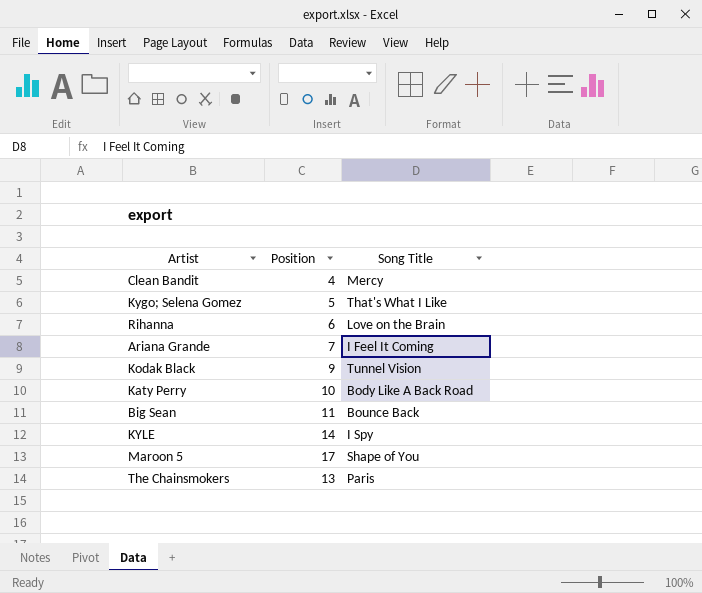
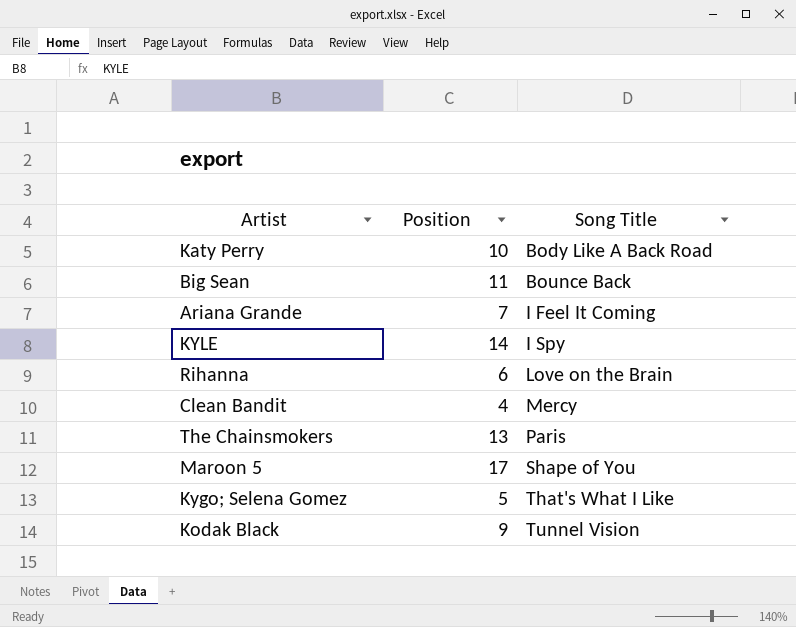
row order: none -> Song Title ascending

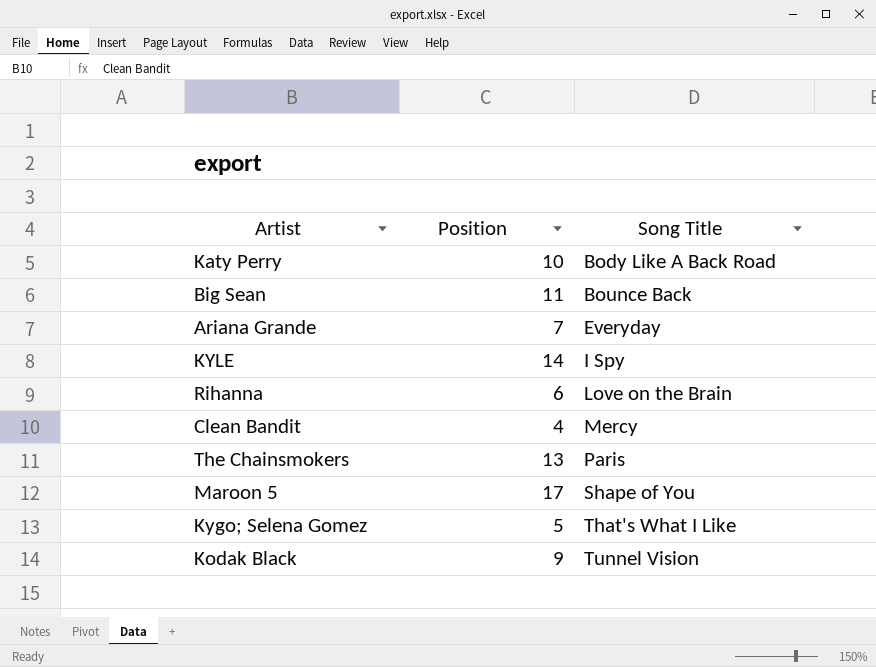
Ariana Grande | Song Title: I Feel It Coming -> Everyday

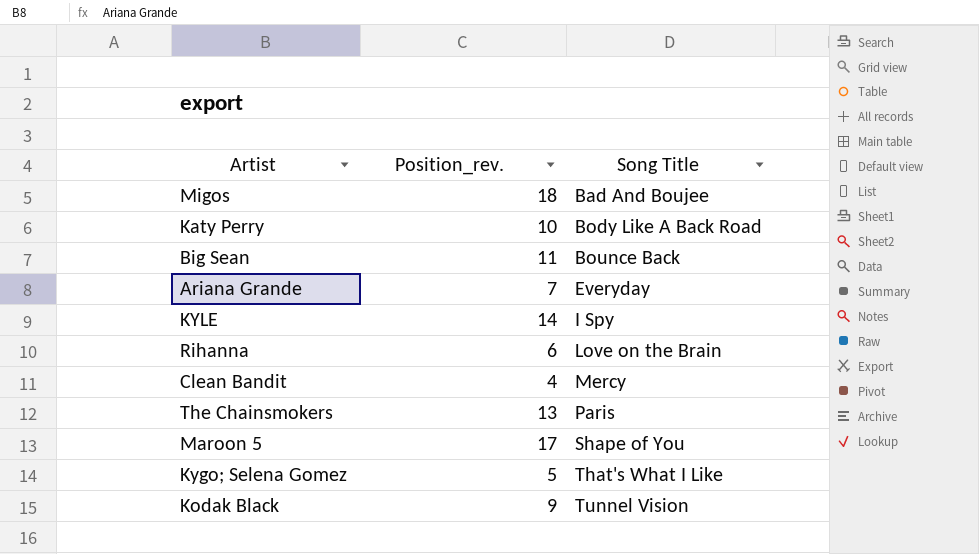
column name: Position -> Position_rev.
row Migos: none -> 18 | Bad And Boujee

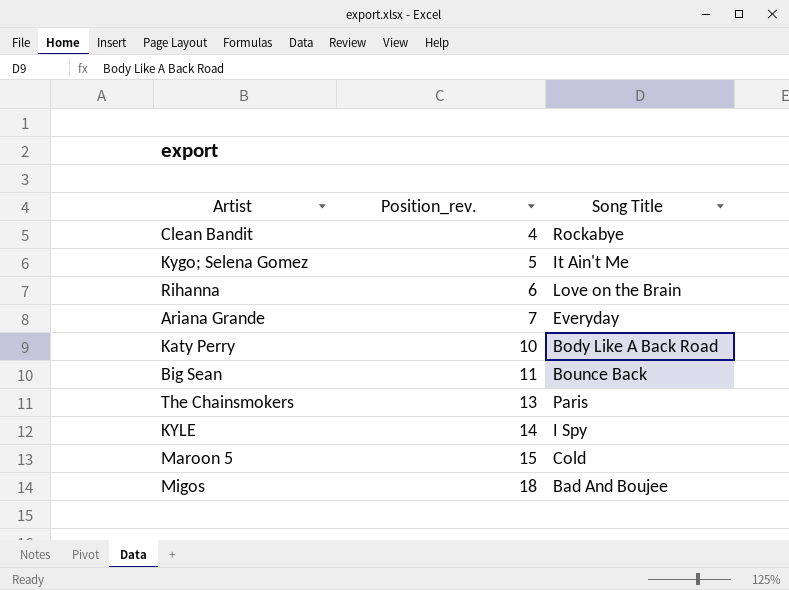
row order: Song Title ascending -> Position_rev. ascending
row Kodak Black: 9 | Tunnel Vision -> none
Clean Bandit | Song Title: Mercy -> Rockabye
Kygo; Selena Gomez | Song Title: That's What I Like -> It Ain't Me
Maroon 5 | Position_rev.: 17 -> 15
Maroon 5 | Song Title: Shape of You -> Cold

